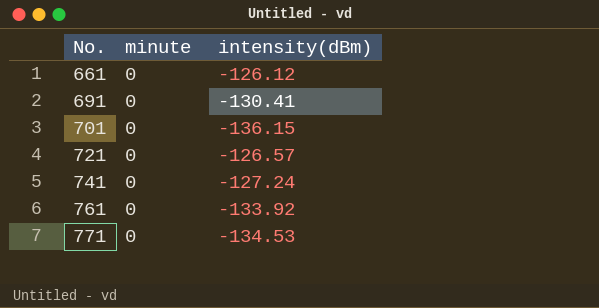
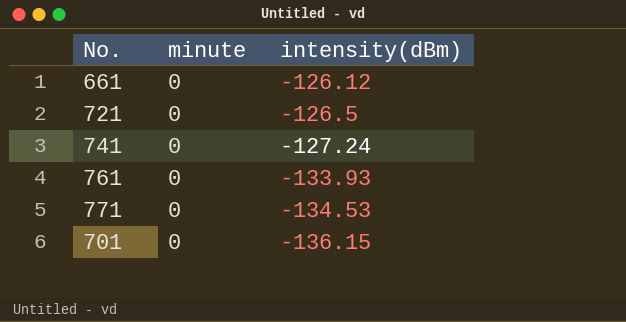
row order: No. ascending -> intensity(dBm) descending
row 691: 0 | -130.41 -> none
721 | intensity(dBm): -126.57 -> -126.5
761 | intensity(dBm): -133.92 -> -133.93

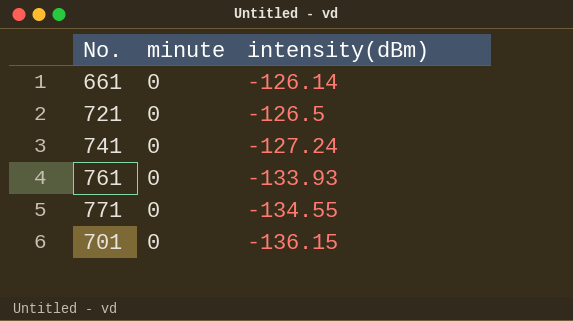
661 | intensity(dBm): -126.12 -> -126.14
771 | intensity(dBm): -134.53 -> -134.55

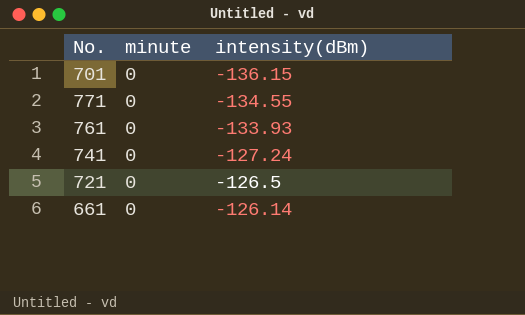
row order: intensity(dBm) descending -> intensity(dBm) ascending

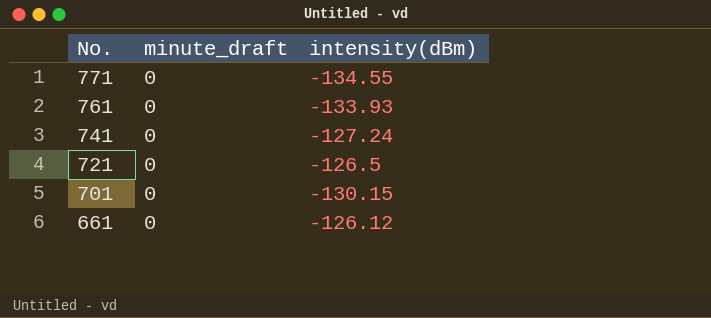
row order: intensity(dBm) ascending -> No. descending
column name: minute -> minute_draft
701 | intensity(dBm): -136.15 -> -130.15
661 | intensity(dBm): -126.14 -> -126.12

